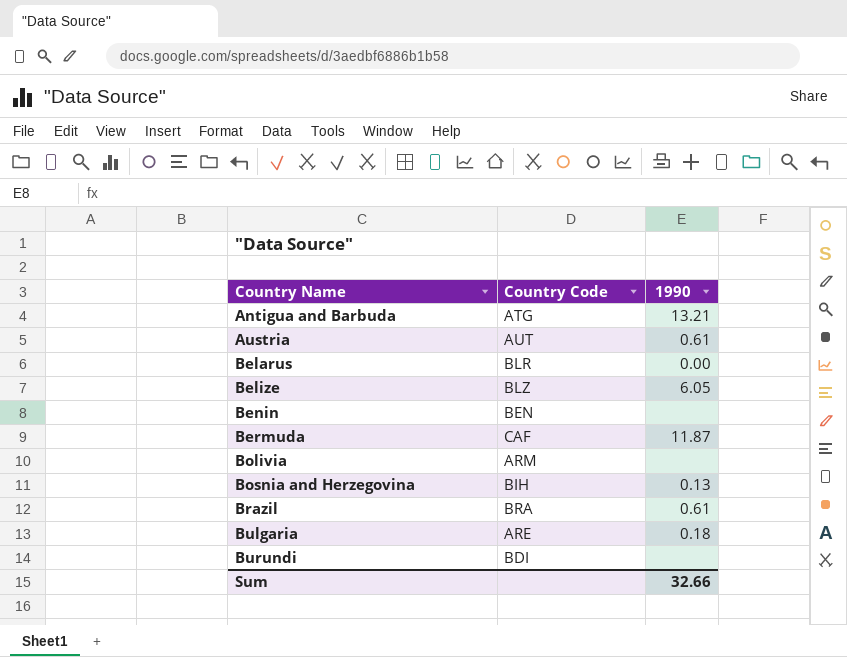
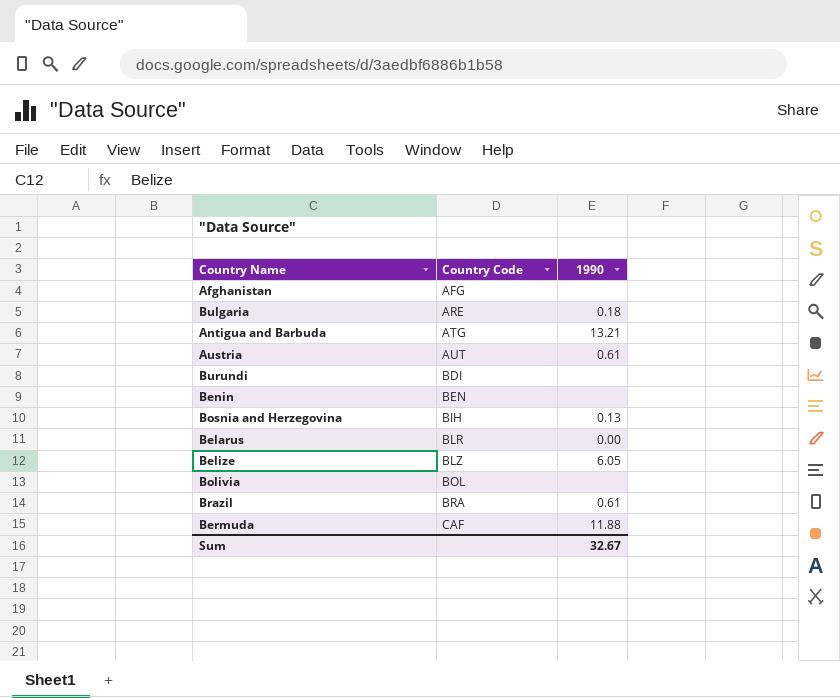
row order: Country Name ascending -> Country Code ascending
row Afghanistan: none -> AFG | none
Bolivia | Country Code: ARM -> BOL
Bermuda | 1990: 11.87 -> 11.88
Sum | 1990: 32.66 -> 32.67

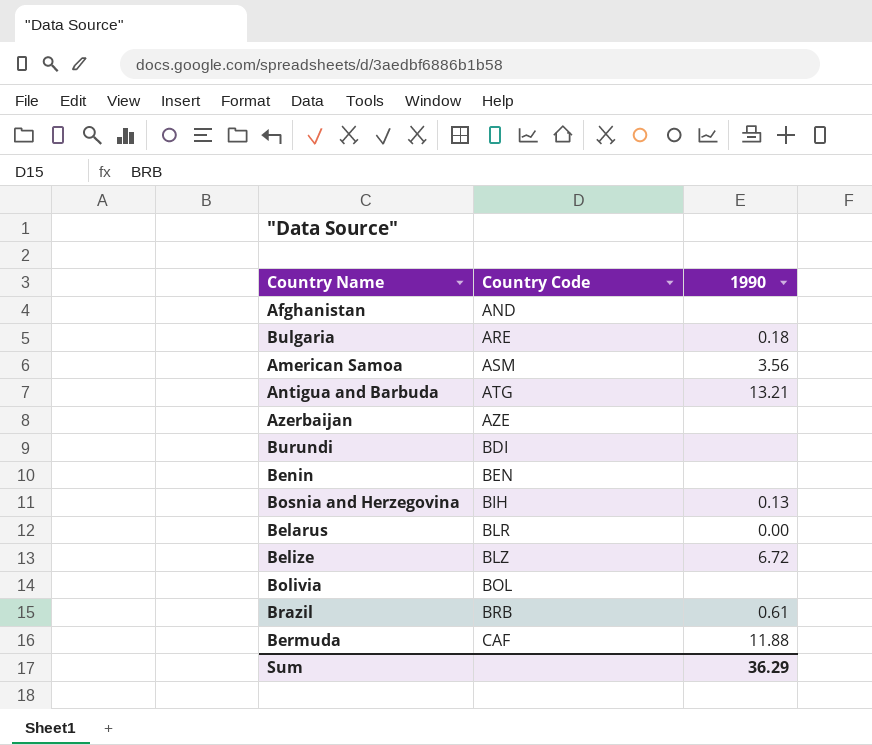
row Austria: AUT | 0.61 -> none
Afghanistan | Country Code: AFG -> AND
row American Samoa: none -> ASM | 3.56
row Azerbaijan: none -> AZE | none
Belize | 1990: 6.05 -> 6.72
Brazil | Country Code: BRA -> BRB
Sum | 1990: 32.67 -> 36.29

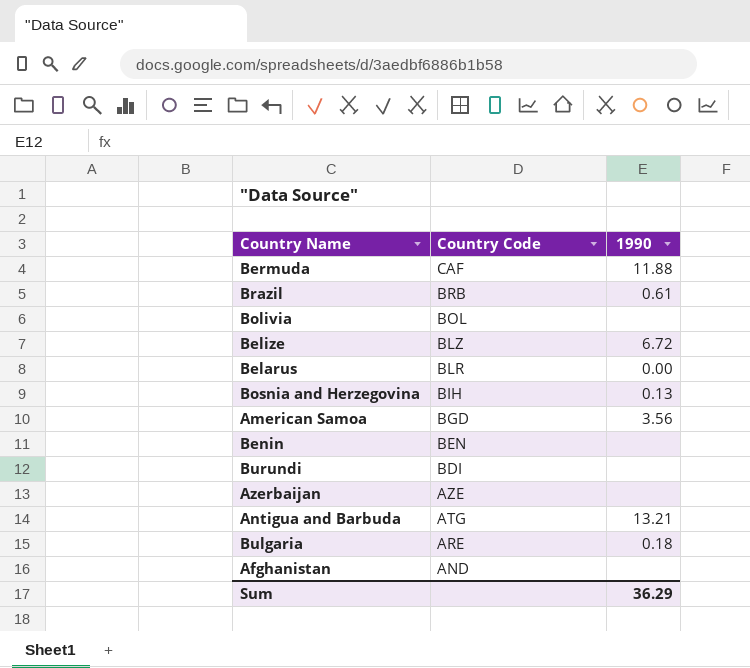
row order: Country Code ascending -> Country Code descending
American Samoa | Country Code: ASM -> BGD

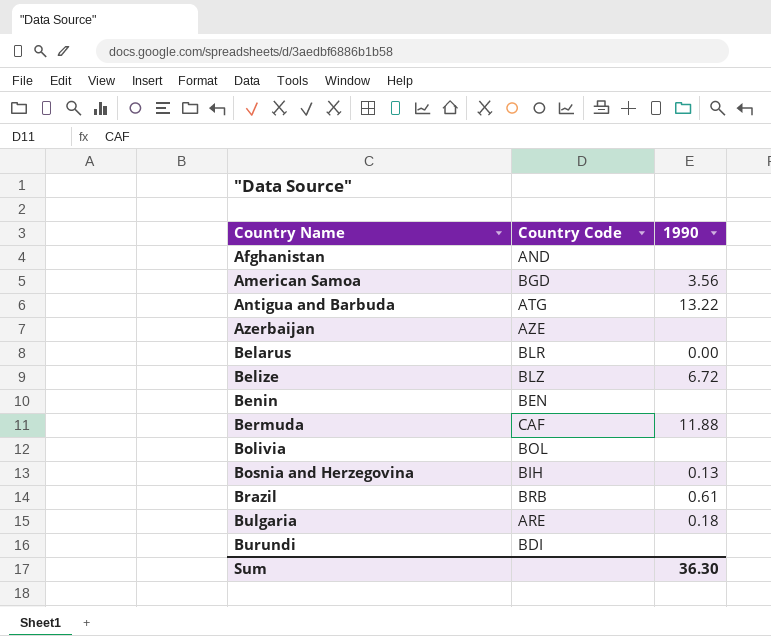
row order: Country Code descending -> Country Name ascending
Antigua and Barbuda | 1990: 13.21 -> 13.22
Sum | 1990: 36.29 -> 36.30

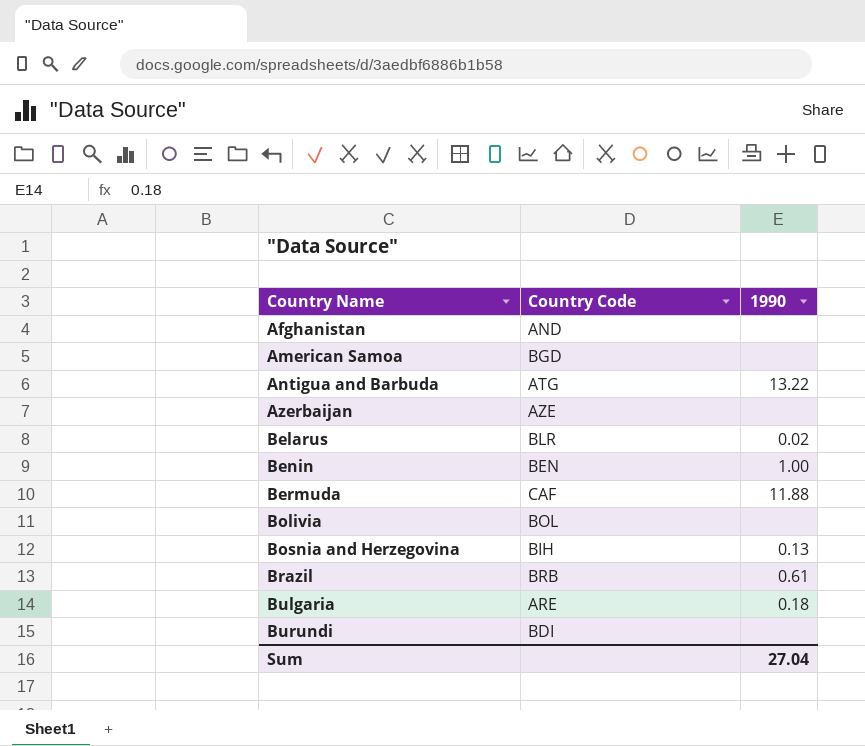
row Belize: BLZ | 6.72 -> none
American Samoa | 1990: 3.56 -> none
Belarus | 1990: 0.00 -> 0.02
Benin | 1990: none -> 1.00
Sum | 1990: 36.30 -> 27.04

